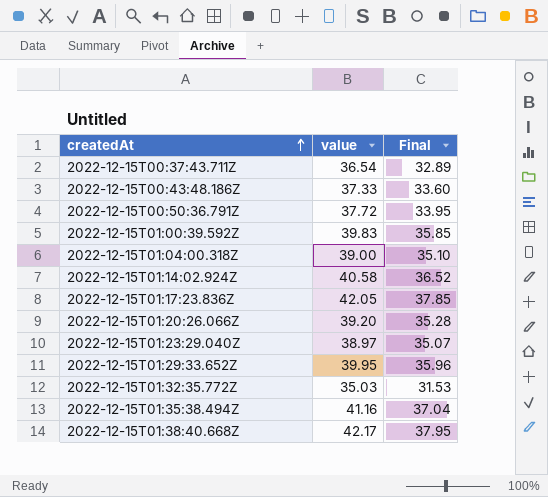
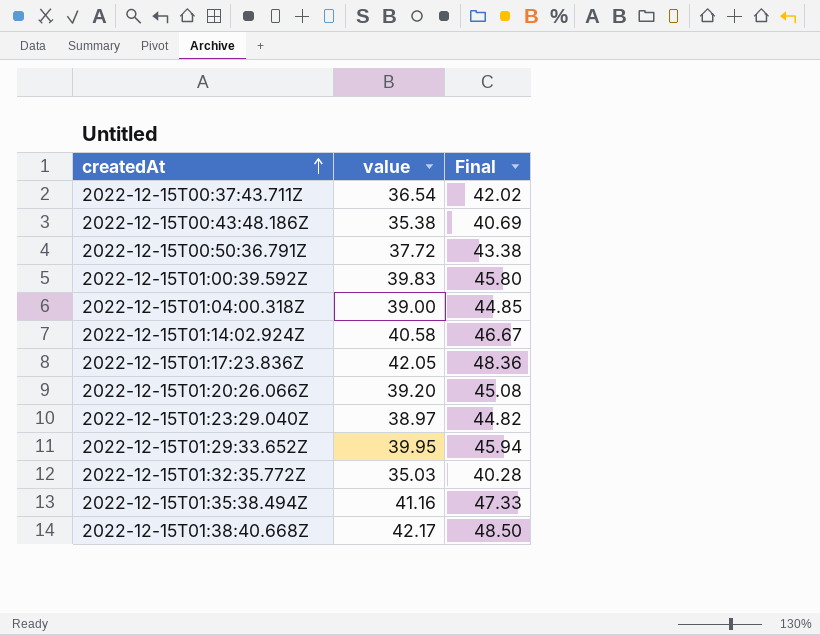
column Final | formula: [value] * 0.9 -> [value] * 1.15
2022-12-15T00:43:48.186Z | value: 37.33 -> 35.38

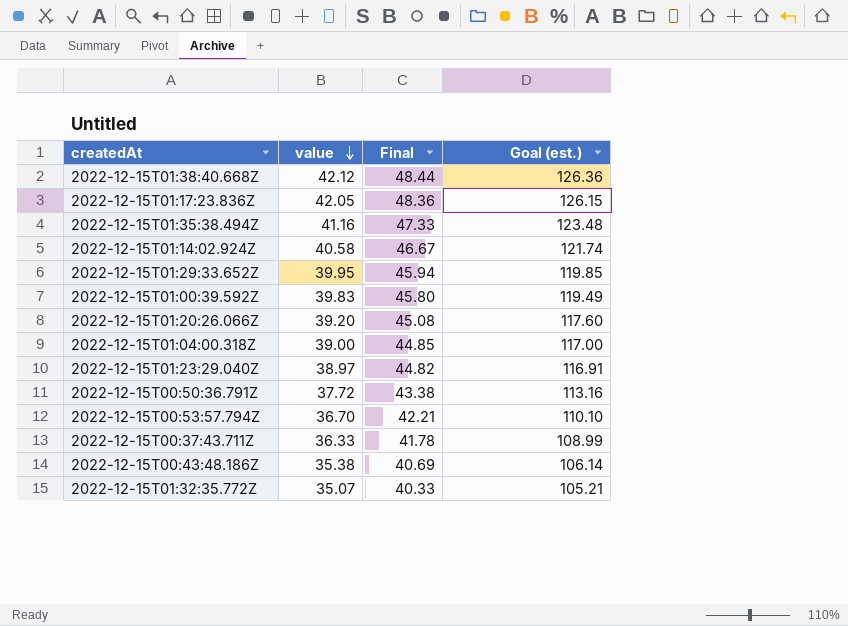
row order: createdAt ascending -> value descending
column Goal (est.) | formula: none -> [value] * 3
2022-12-15T01:38:40.668Z | value: 42.17 -> 42.12
2022-12-15T01:38:40.668Z | Final: 48.50 -> 48.44
row 2022-12-15T00:53:57.794Z: none -> 36.70 | 42.21 | 110.10
2022-12-15T00:37:43.711Z | value: 36.54 -> 36.33
2022-12-15T00:37:43.711Z | Final: 42.02 -> 41.78
2022-12-15T01:32:35.772Z | value: 35.03 -> 35.07
2022-12-15T01:32:35.772Z | Final: 40.28 -> 40.33

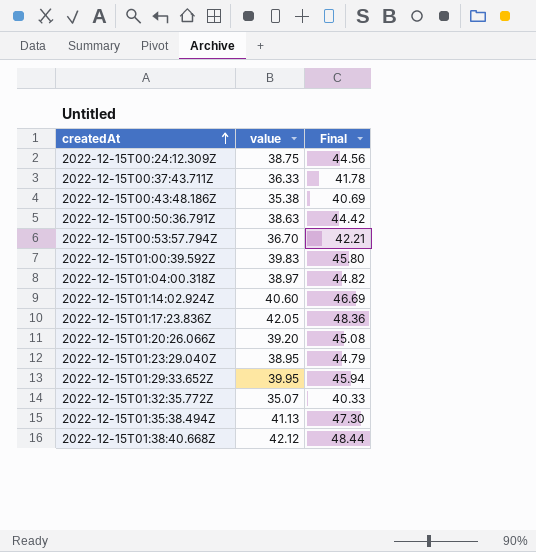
row order: value descending -> createdAt ascending
column Goal (est.) | formula: [value] * 3 -> none
row 2022-12-15T00:24:12.309Z: none -> 38.75 | 44.56
2022-12-15T00:50:36.791Z | value: 37.72 -> 38.63
2022-12-15T00:50:36.791Z | Final: 43.38 -> 44.42
2022-12-15T01:04:00.318Z | value: 39.00 -> 38.97
2022-12-15T01:04:00.318Z | Final: 44.85 -> 44.82
2022-12-15T01:14:02.924Z | value: 40.58 -> 40.60
2022-12-15T01:14:02.924Z | Final: 46.67 -> 46.69
2022-12-15T01:23:29.040Z | value: 38.97 -> 38.95
2022-12-15T01:23:29.040Z | Final: 44.82 -> 44.79
2022-12-15T01:35:38.494Z | value: 41.16 -> 41.13
2022-12-15T01:35:38.494Z | Final: 47.33 -> 47.30

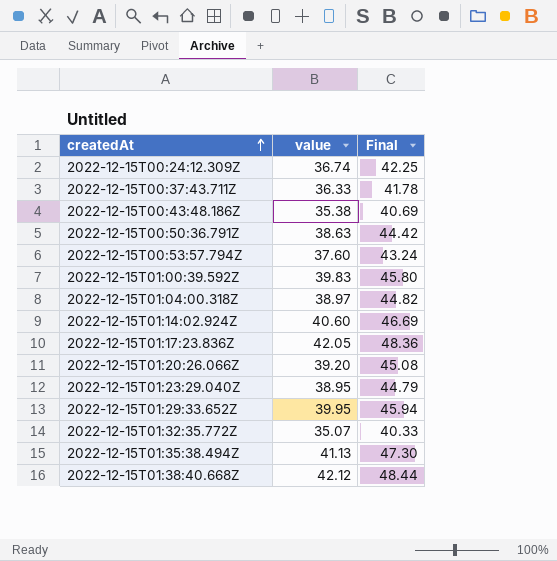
2022-12-15T00:24:12.309Z | value: 38.75 -> 36.74
2022-12-15T00:24:12.309Z | Final: 44.56 -> 42.25
2022-12-15T00:53:57.794Z | value: 36.70 -> 37.60
2022-12-15T00:53:57.794Z | Final: 42.21 -> 43.24

